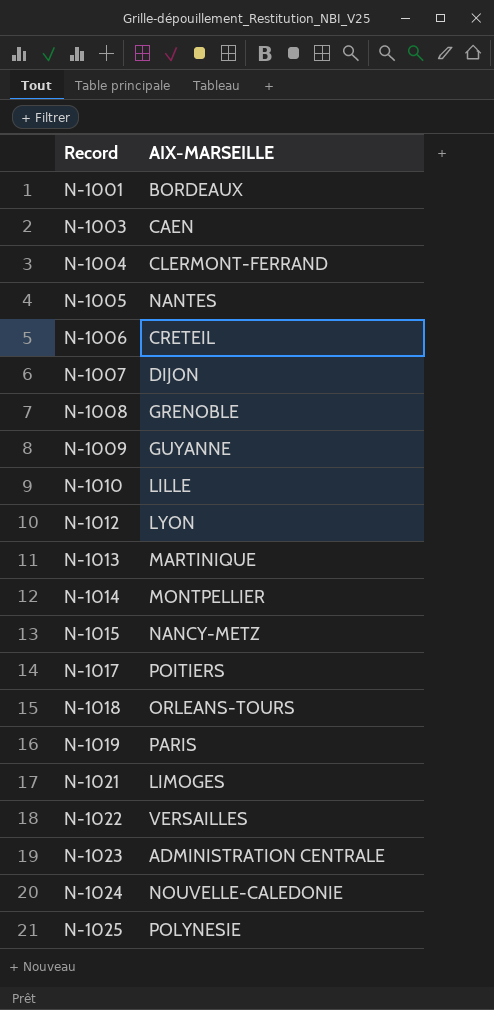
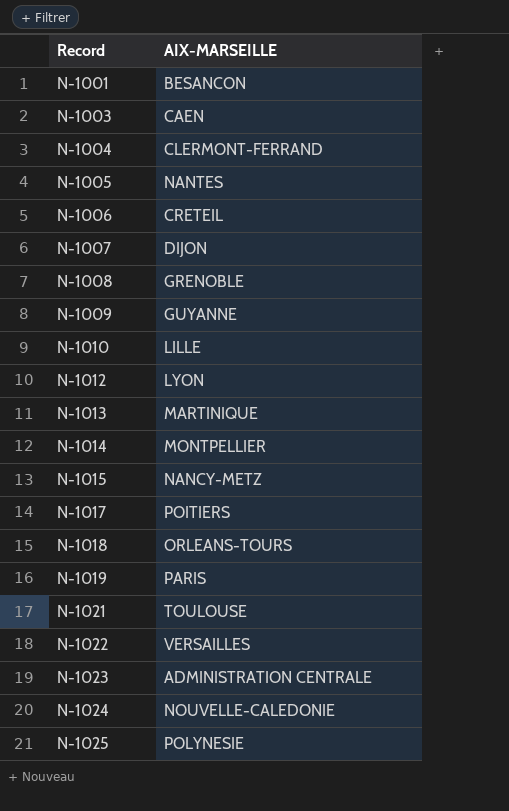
N-1001 | AIX-MARSEILLE: BORDEAUX -> BESANCON
N-1021 | AIX-MARSEILLE: LIMOGES -> TOULOUSE

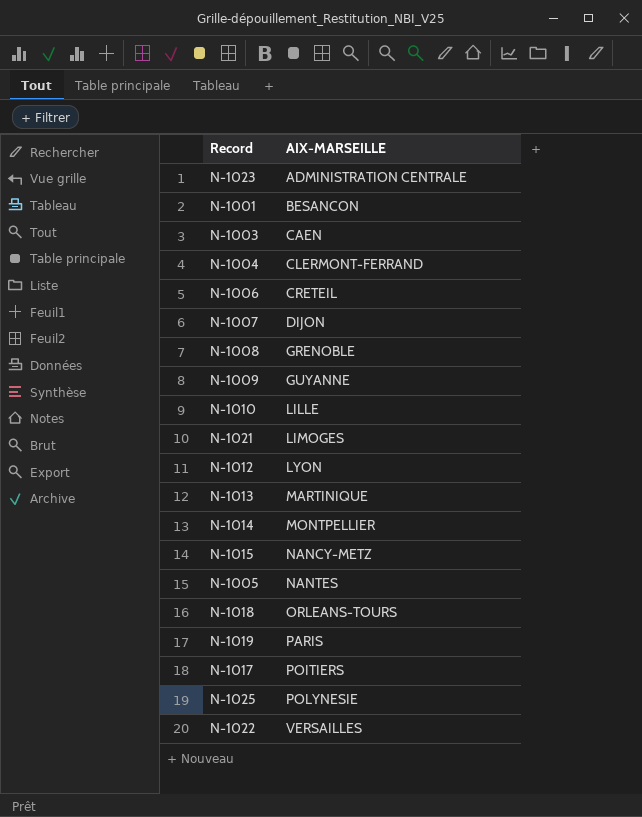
row order: Record ascending -> AIX-MARSEILLE ascending
row N-1024: NOUVELLE-CALEDONIE -> none
N-1021 | AIX-MARSEILLE: TOULOUSE -> LIMOGES

